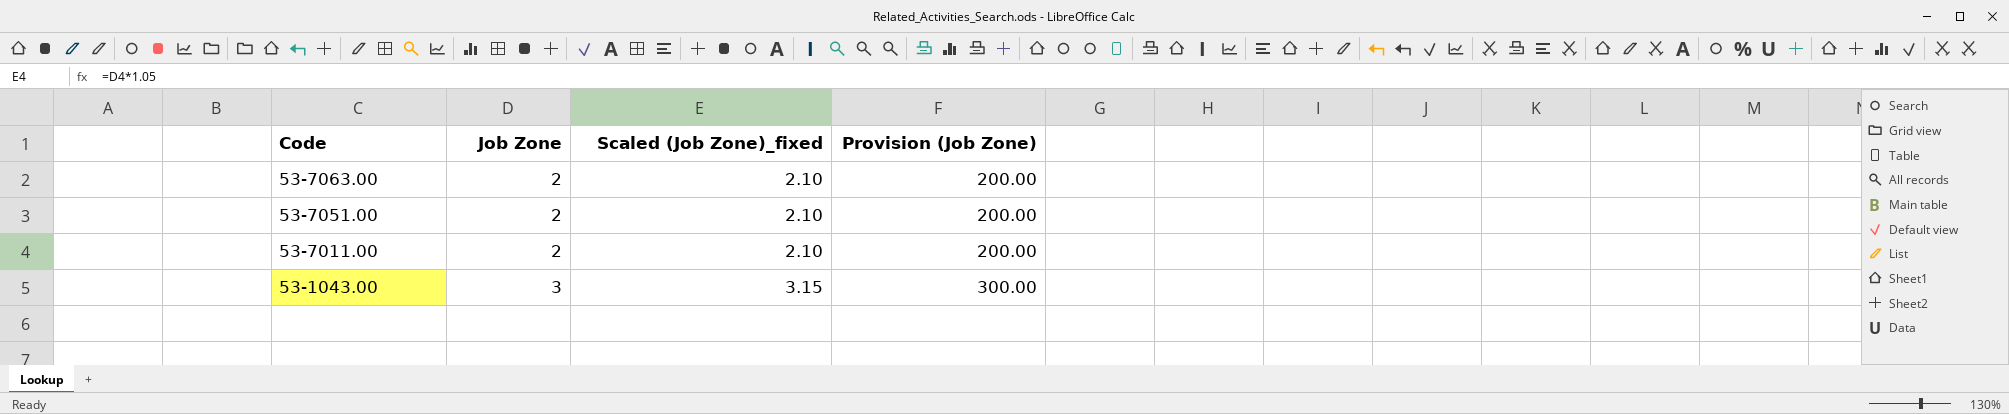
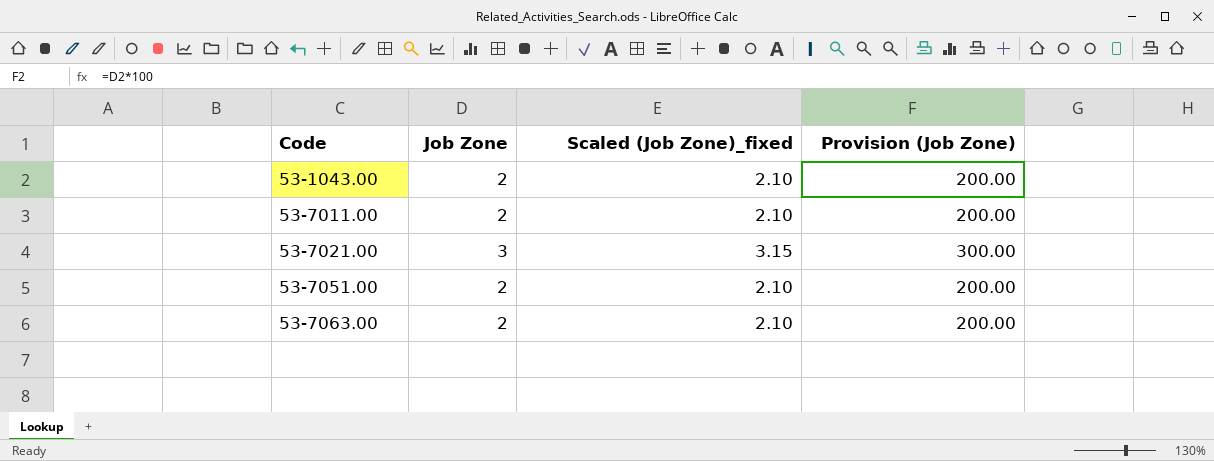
row order: Code descending -> Code ascending
53-1043.00 | Job Zone: 3 -> 2
53-1043.00 | Scaled (Job Zone)_fixed: 3.15 -> 2.10
53-1043.00 | Provision (Job Zone): 300.00 -> 200.00
row 53-7021.00: none -> 3 | 3.15 | 300.00

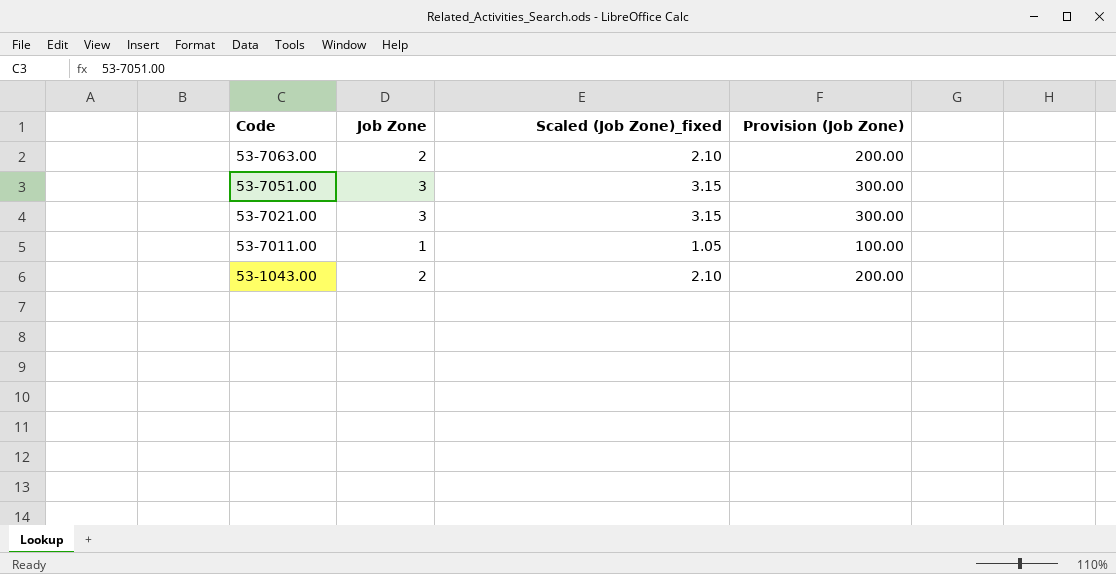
row order: Code ascending -> Code descending
53-7051.00 | Job Zone: 2 -> 3
53-7051.00 | Scaled (Job Zone)_fixed: 2.10 -> 3.15
53-7051.00 | Provision (Job Zone): 200.00 -> 300.00
53-7011.00 | Job Zone: 2 -> 1
53-7011.00 | Scaled (Job Zone)_fixed: 2.10 -> 1.05
53-7011.00 | Provision (Job Zone): 200.00 -> 100.00

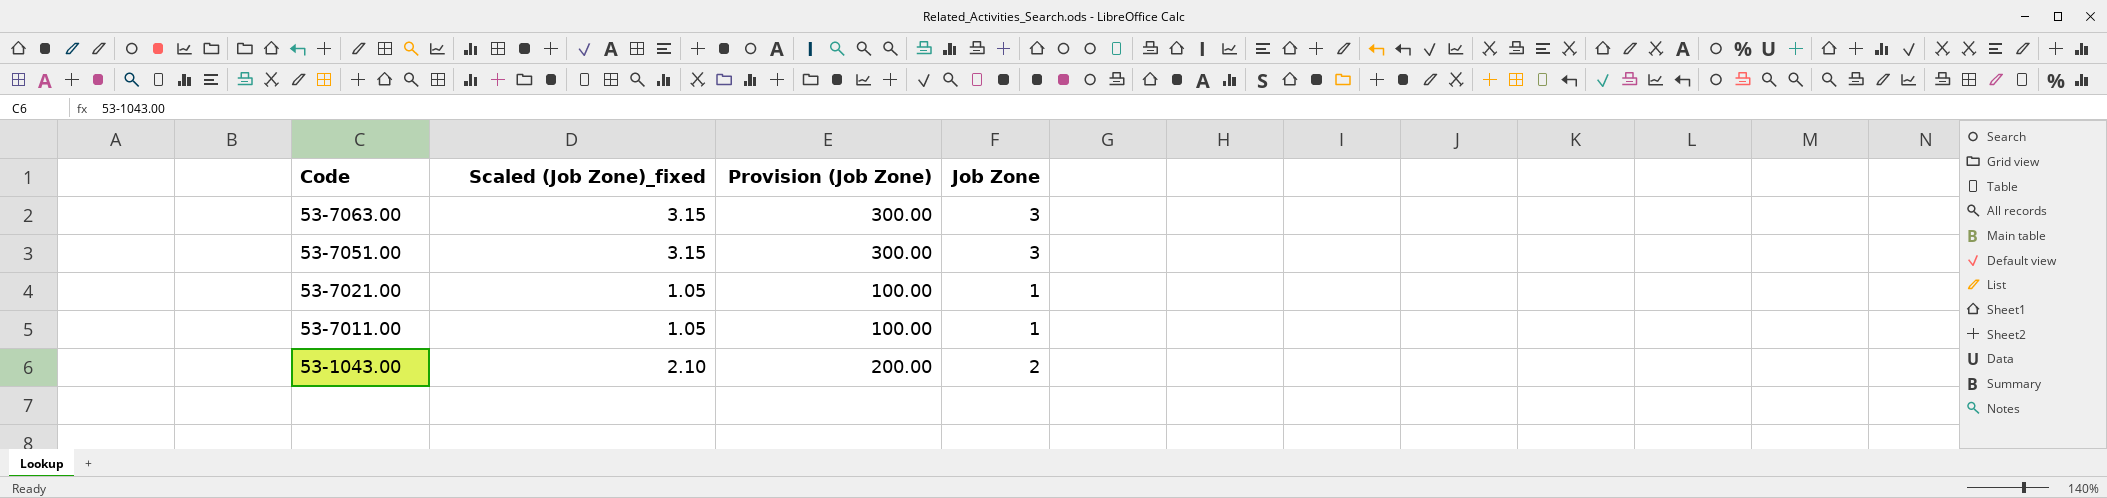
column Job Zone | position: 2 -> 4
53-7063.00 | Scaled (Job Zone)_fixed: 2.10 -> 3.15
53-7063.00 | Provision (Job Zone): 200.00 -> 300.00
53-7063.00 | Job Zone: 2 -> 3
53-7021.00 | Scaled (Job Zone)_fixed: 3.15 -> 1.05
53-7021.00 | Provision (Job Zone): 300.00 -> 100.00
53-7021.00 | Job Zone: 3 -> 1

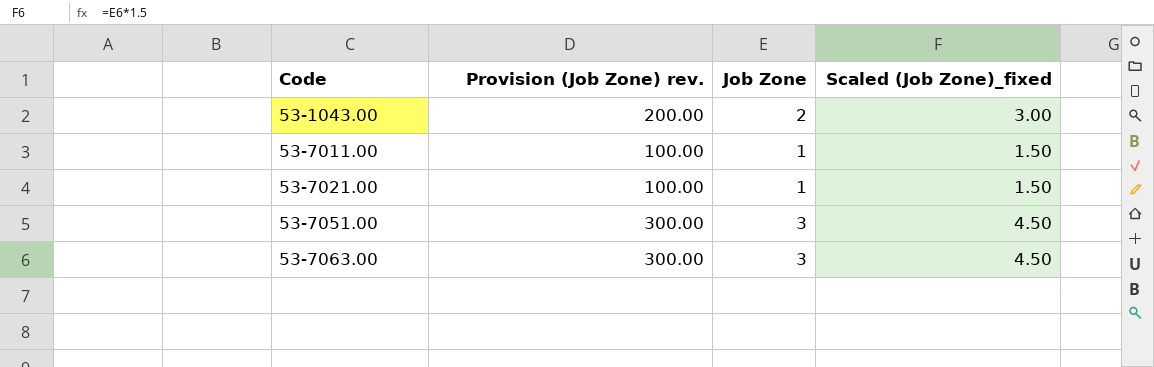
row order: Code descending -> Code ascending
column name: Provision (Job Zone) -> Provision (Job Zone) rev.
column Scaled (Job Zone)_fixed | formula: [Job Zone] * 1.05 -> [Job Zone] * 1.5
column Scaled (Job Zone)_fixed | position: 2 -> 4

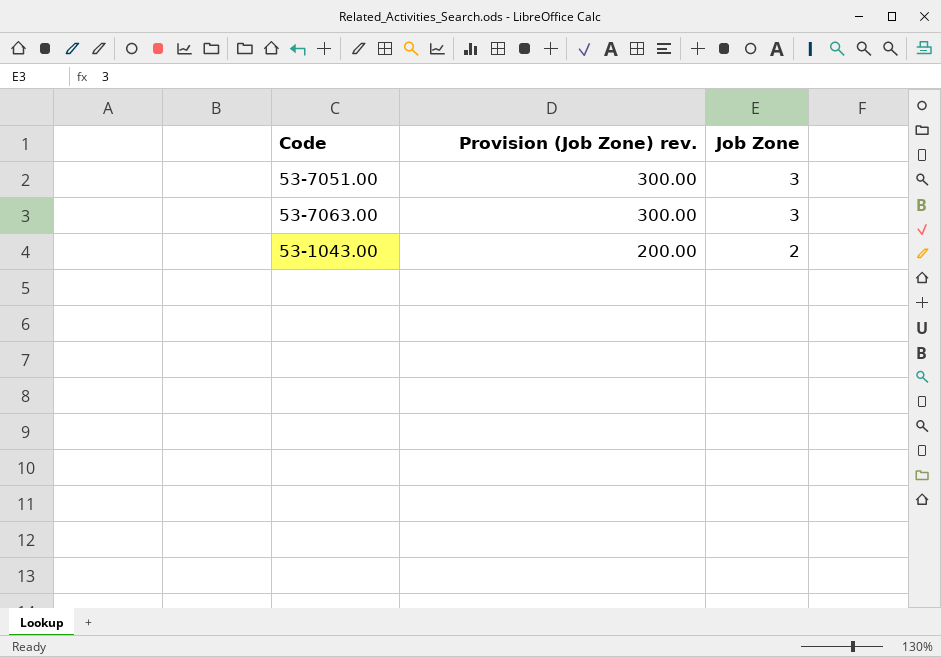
row order: Code ascending -> Provision (Job Zone) rev. descending
column Scaled (Job Zone)_fixed | formula: [Job Zone] * 1.5 -> none
row 53-7011.00: 100.00 | 1 | 1.50 -> none
row 53-7021.00: 100.00 | 1 | 1.50 -> none

